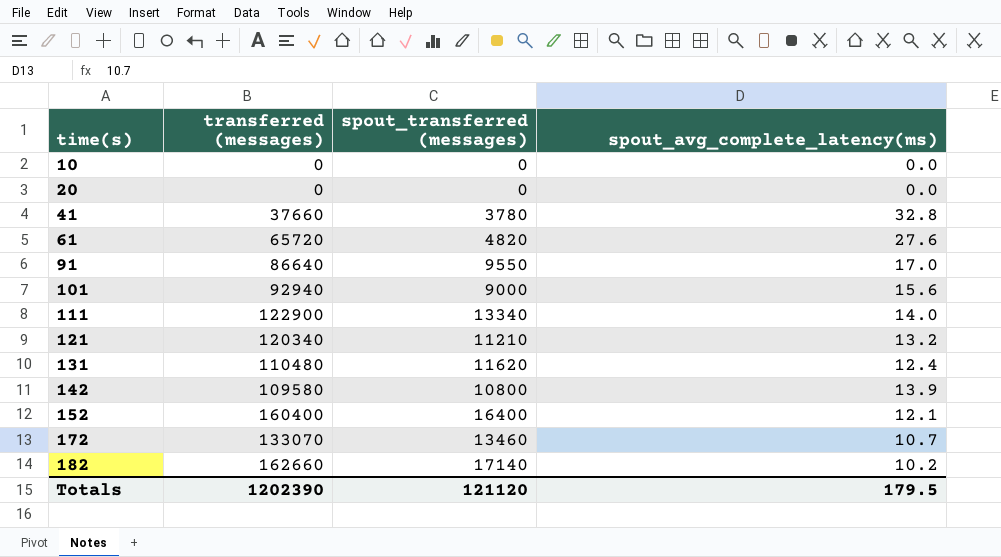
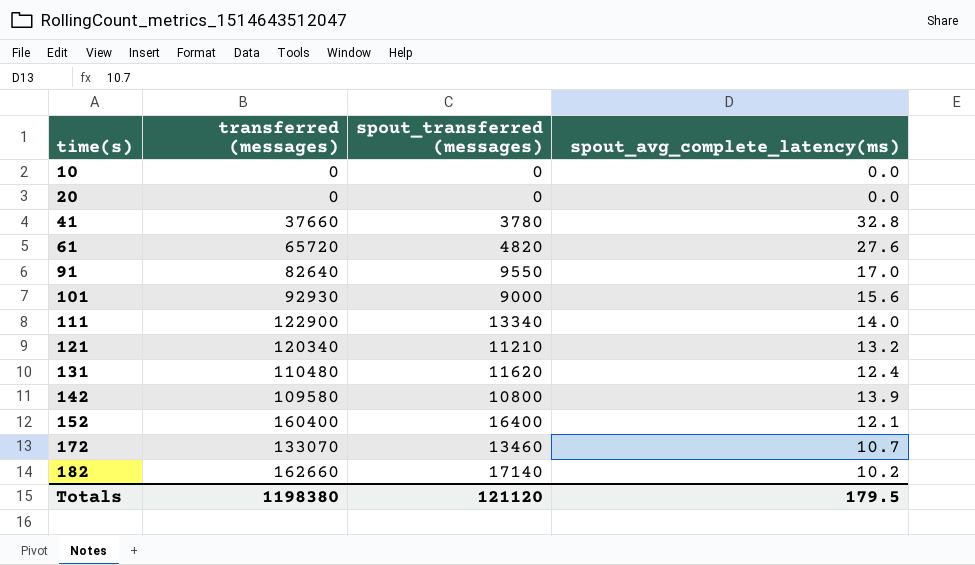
91 | transferred (messages): 86640 -> 82640
101 | transferred (messages): 92940 -> 92930
Totals | transferred (messages): 1202390 -> 1198380

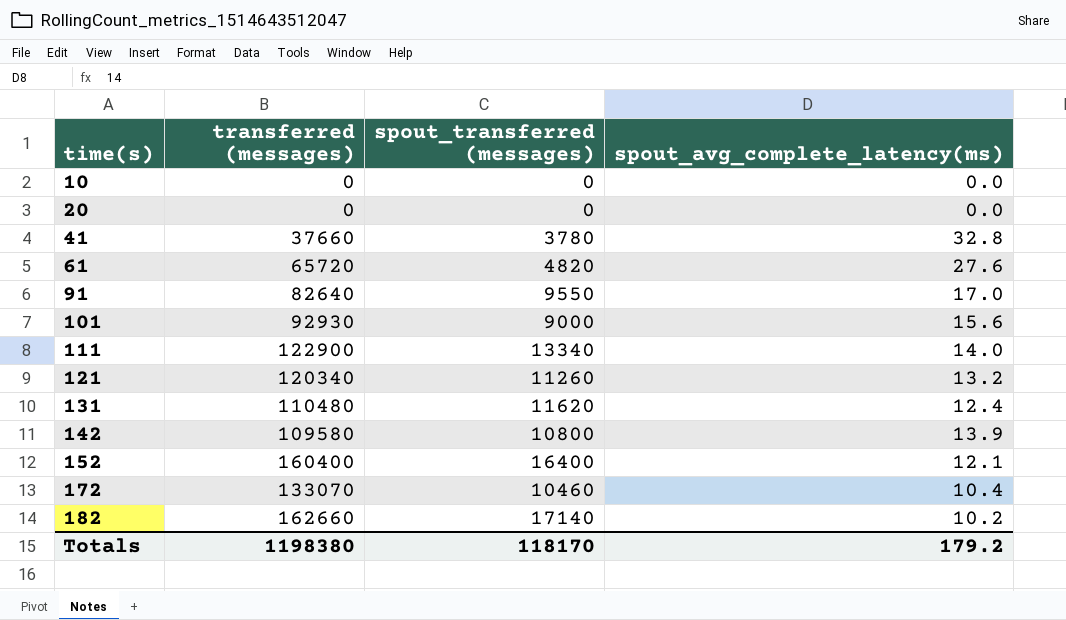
121 | spout_transferred (messages): 11210 -> 11260
172 | spout_transferred (messages): 13460 -> 10460
172 | spout_avg_complete_latency(ms): 10.7 -> 10.4
Totals | spout_transferred (messages): 121120 -> 118170
Totals | spout_avg_complete_latency(ms): 179.5 -> 179.2

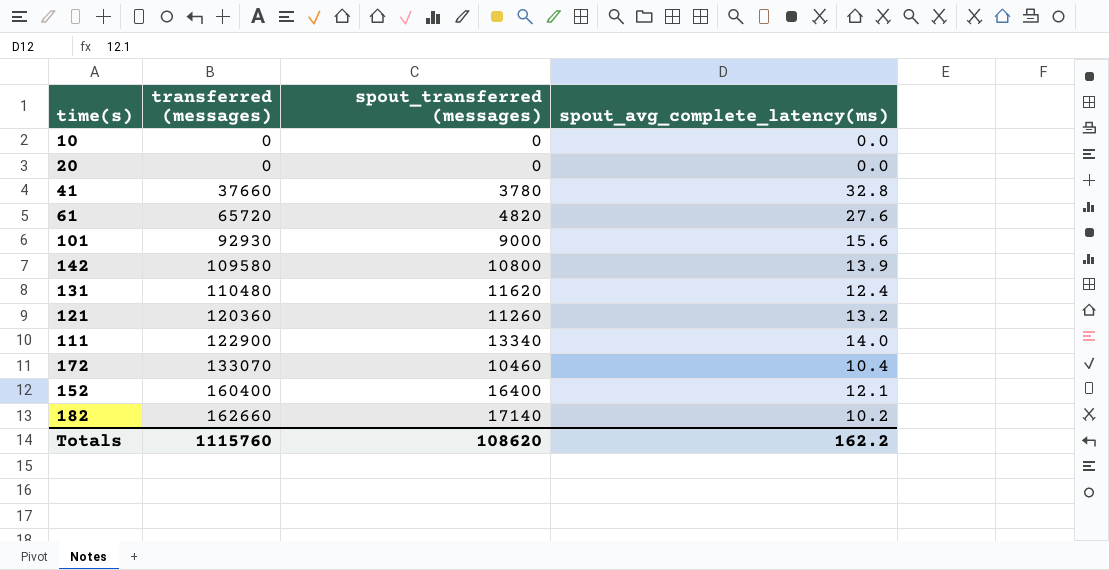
row order: time(s) ascending -> transferred (messages) ascending
row 91: 82640 | 9550 | 17.0 -> none
121 | transferred (messages): 120340 -> 120360
Totals | transferred (messages): 1198380 -> 1115760
Totals | spout_transferred (messages): 118170 -> 108620
Totals | spout_avg_complete_latency(ms): 179.2 -> 162.2

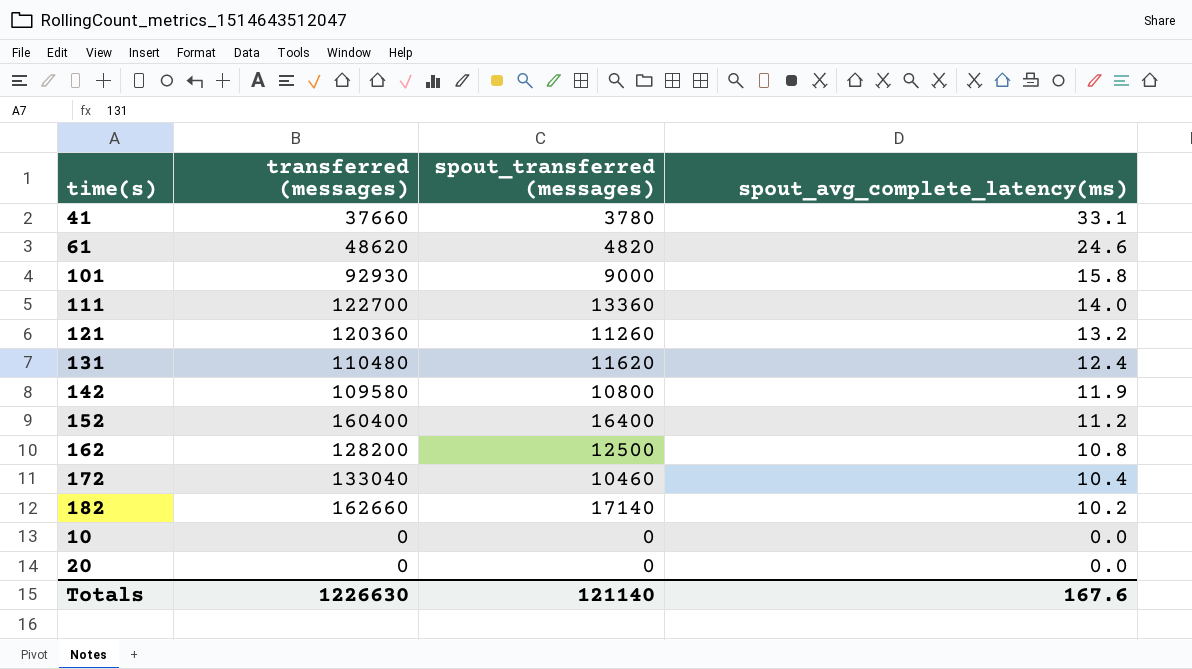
row order: transferred (messages) ascending -> spout_avg_complete_latency(ms) descending
41 | spout_avg_complete_latency(ms): 32.8 -> 33.1
61 | transferred (messages): 65720 -> 48620
61 | spout_avg_complete_latency(ms): 27.6 -> 24.6
101 | spout_avg_complete_latency(ms): 15.6 -> 15.8
111 | transferred (messages): 122900 -> 122700
111 | spout_transferred (messages): 13340 -> 13360
142 | spout_avg_complete_latency(ms): 13.9 -> 11.9
152 | spout_avg_complete_latency(ms): 12.1 -> 11.2
row 162: none -> 128200 | 12500 | 10.8
172 | transferred (messages): 133070 -> 133040
Totals | transferred (messages): 1115760 -> 1226630
Totals | spout_transferred (messages): 108620 -> 121140
Totals | spout_avg_complete_latency(ms): 162.2 -> 167.6

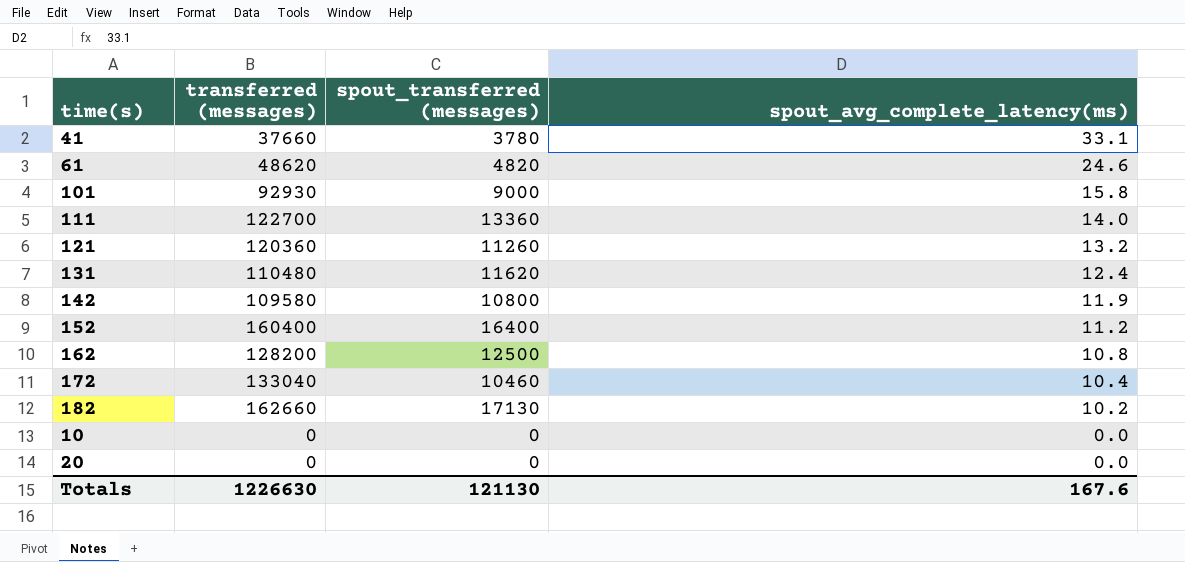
182 | spout_transferred (messages): 17140 -> 17130
Totals | spout_transferred (messages): 121140 -> 121130

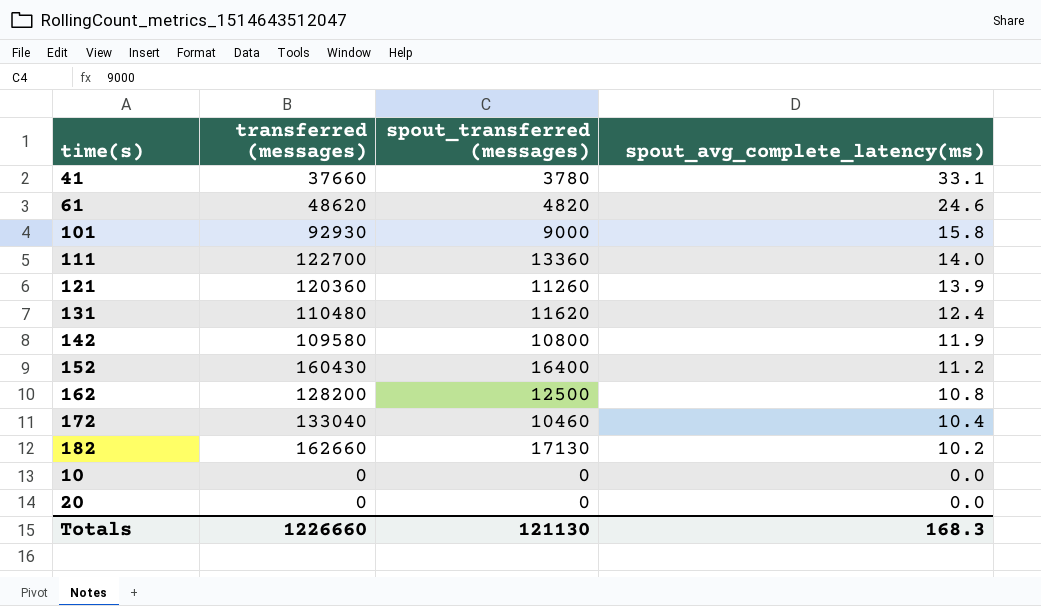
121 | spout_avg_complete_latency(ms): 13.2 -> 13.9
152 | transferred (messages): 160400 -> 160430
Totals | transferred (messages): 1226630 -> 1226660
Totals | spout_avg_complete_latency(ms): 167.6 -> 168.3

